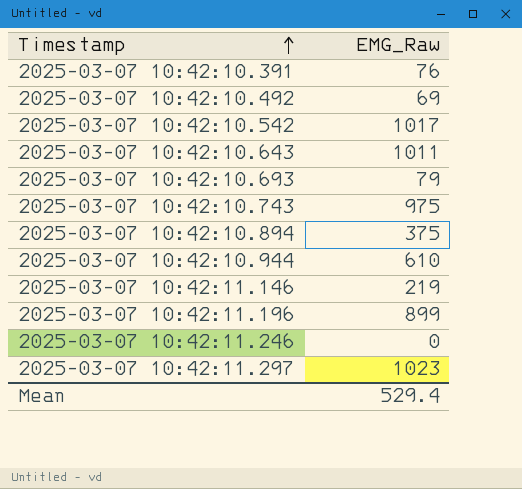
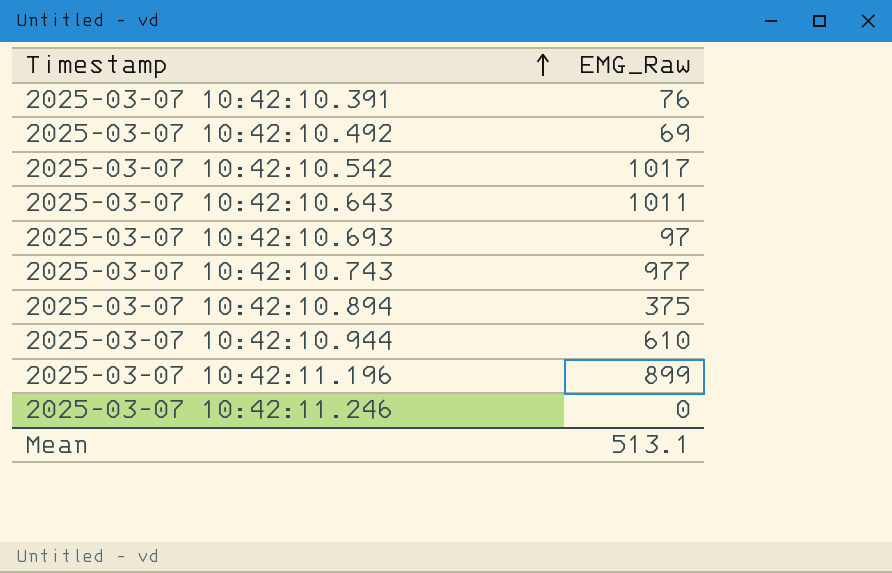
row 2025-03-07 10:42:11.146: 219 -> none
row 2025-03-07 10:42:11.297: 1023 -> none
2025-03-07 10:42:10.693 | EMG_Raw: 79 -> 97
2025-03-07 10:42:10.743 | EMG_Raw: 975 -> 977
Mean | EMG_Raw: 529.4 -> 513.1

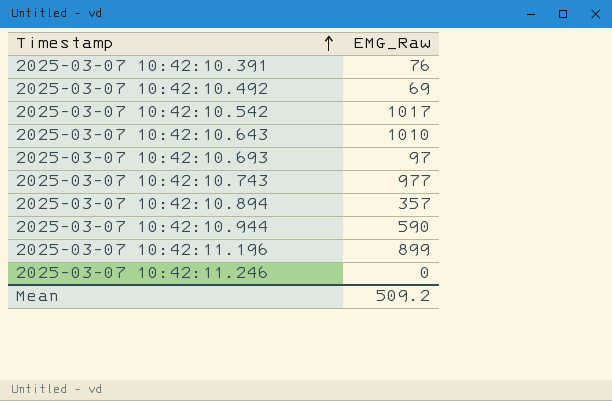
2025-03-07 10:42:10.643 | EMG_Raw: 1011 -> 1010
2025-03-07 10:42:10.894 | EMG_Raw: 375 -> 357
2025-03-07 10:42:10.944 | EMG_Raw: 610 -> 590
Mean | EMG_Raw: 513.1 -> 509.2

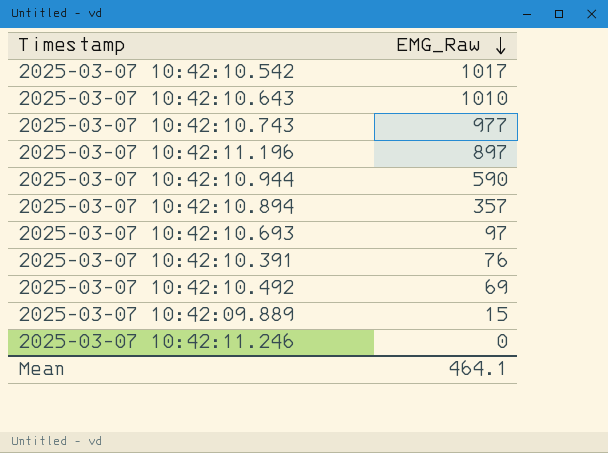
row order: Timestamp ascending -> EMG_Raw descending
2025-03-07 10:42:11.196 | EMG_Raw: 899 -> 897
row 2025-03-07 10:42:09.889: none -> 15
Mean | EMG_Raw: 509.2 -> 464.1

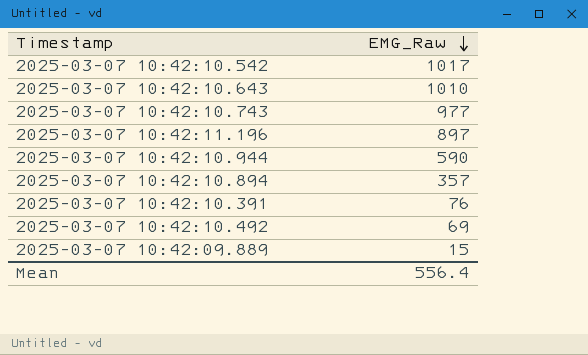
row 2025-03-07 10:42:10.693: 97 -> none
row 2025-03-07 10:42:11.246: 0 -> none
Mean | EMG_Raw: 464.1 -> 556.4

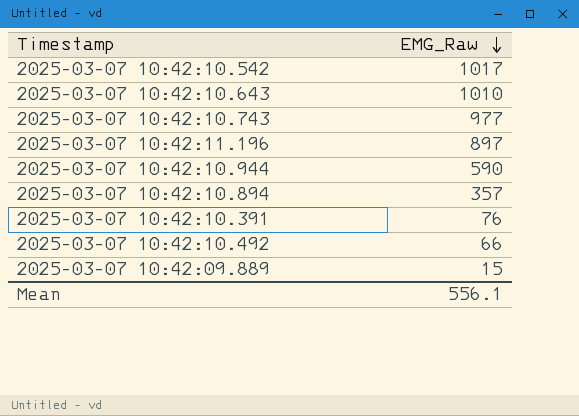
2025-03-07 10:42:10.492 | EMG_Raw: 69 -> 66
Mean | EMG_Raw: 556.4 -> 556.1

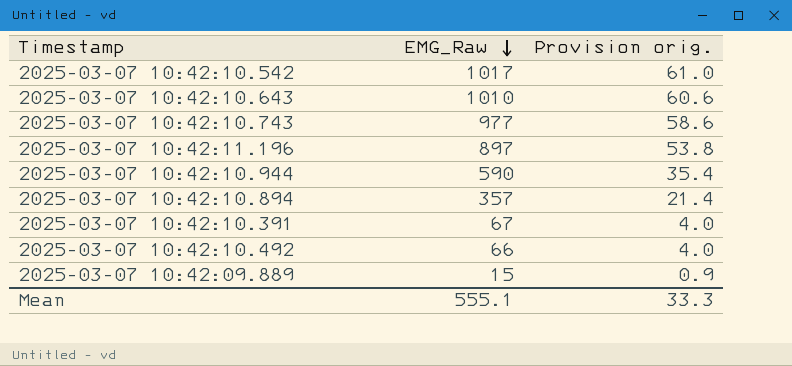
column Provision orig. | formula: none -> [EMG_Raw] * 0.06
2025-03-07 10:42:10.391 | EMG_Raw: 76 -> 67
Mean | EMG_Raw: 556.1 -> 555.1

